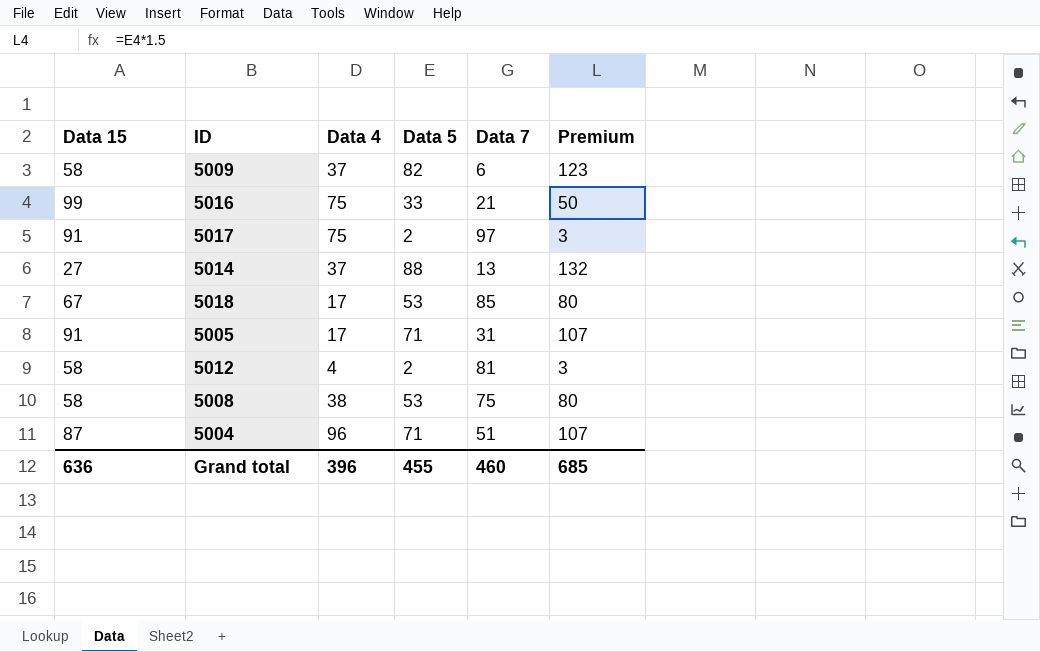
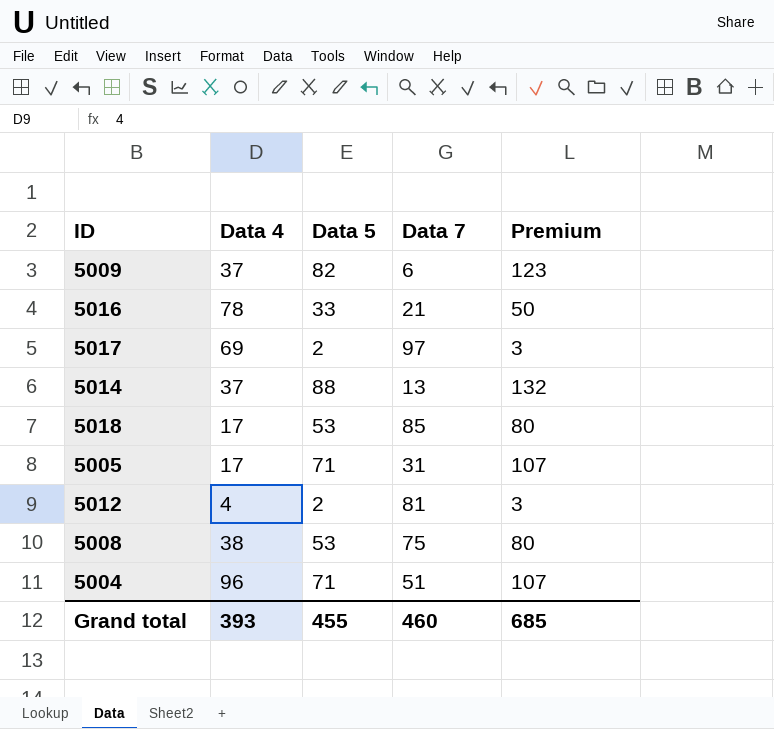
column Data 15 | position: 1 -> none
5016 | Data 4: 75 -> 78
5017 | Data 4: 75 -> 69
Grand total | Data 4: 396 -> 393

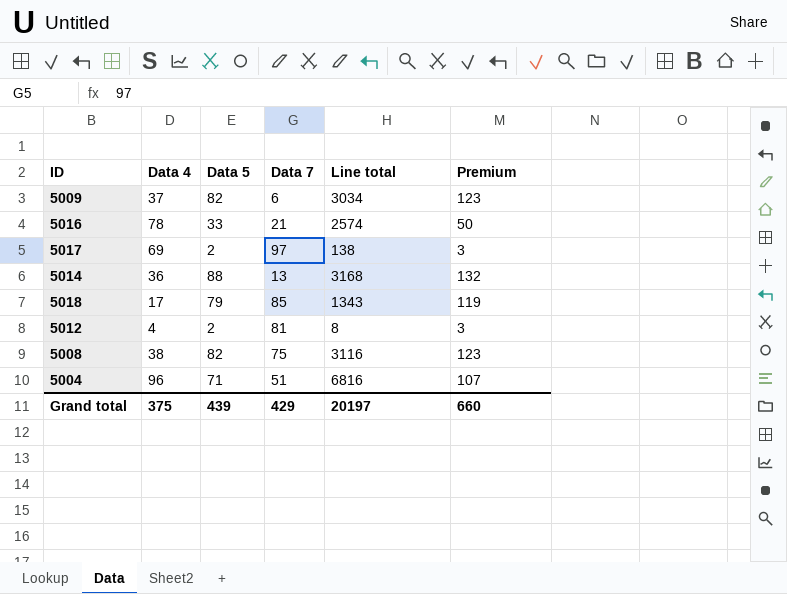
column Line total | formula: none -> [Data 4] * [Data 5]
row 5005: 17 | 71 | 31 | 107 -> none
5014 | Data 4: 37 -> 36
5018 | Data 5: 53 -> 79
5018 | Premium: 80 -> 119
5008 | Data 5: 53 -> 82
5008 | Premium: 80 -> 123
Grand total | Data 4: 393 -> 375
Grand total | Data 5: 455 -> 439
Grand total | Data 7: 460 -> 429
Grand total | Premium: 685 -> 660

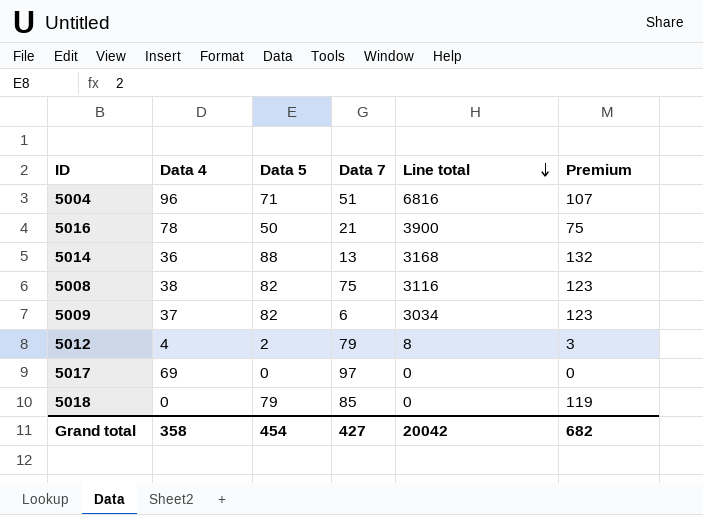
row order: none -> Line total descending
5016 | Data 5: 33 -> 50
5016 | Line total: 2574 -> 3900
5016 | Premium: 50 -> 75
5012 | Data 7: 81 -> 79
5017 | Data 5: 2 -> 0
5017 | Line total: 138 -> 0
5017 | Premium: 3 -> 0
5018 | Data 4: 17 -> 0
5018 | Line total: 1343 -> 0
Grand total | Data 4: 375 -> 358
Grand total | Data 5: 439 -> 454
Grand total | Data 7: 429 -> 427
Grand total | Line total: 20197 -> 20042
Grand total | Premium: 660 -> 682

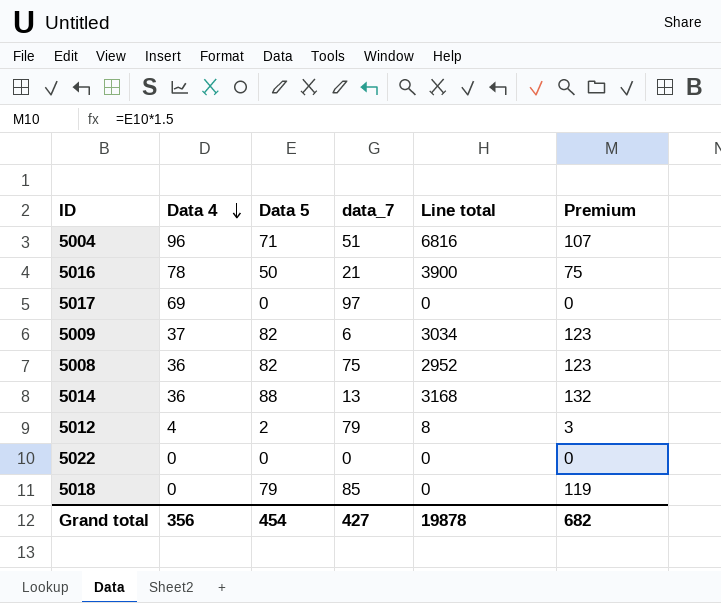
row order: Line total descending -> Data 4 descending
column name: Data 7 -> data_7
5008 | Data 4: 38 -> 36
5008 | Line total: 3116 -> 2952
row 5022: none -> 0 | 0 | 0 | 0 | 0
Grand total | Data 4: 358 -> 356
Grand total | Line total: 20042 -> 19878

